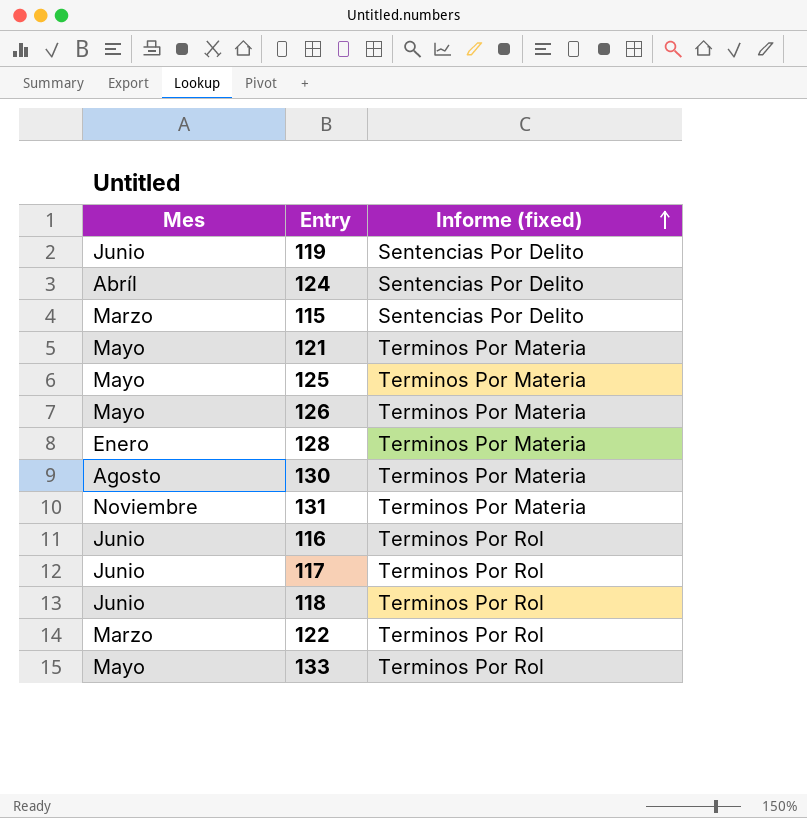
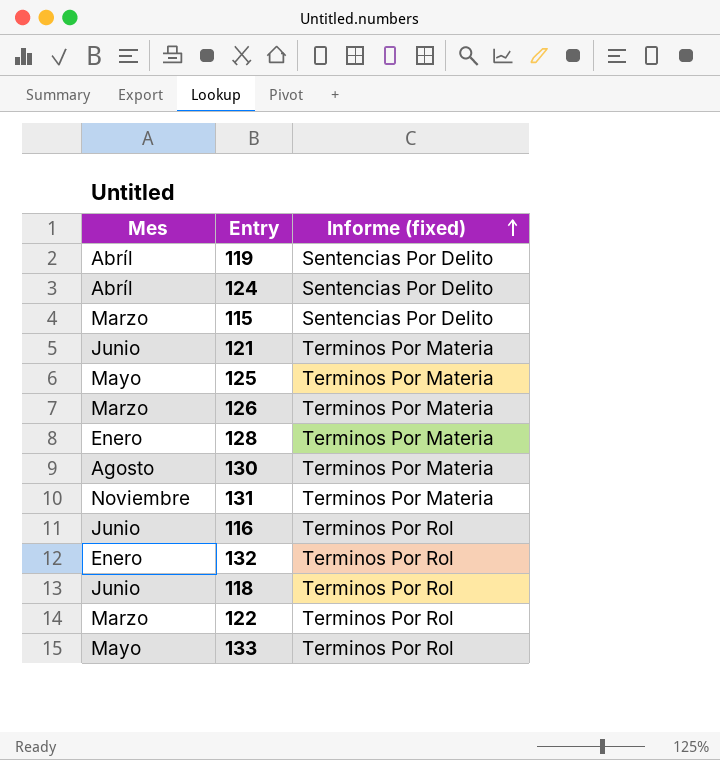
row 117: Junio | Terminos Por Rol -> none
119 | Mes: Junio -> Abríl
121 | Mes: Mayo -> Junio
126 | Mes: Mayo -> Marzo
row 132: none -> Enero | Terminos Por Rol

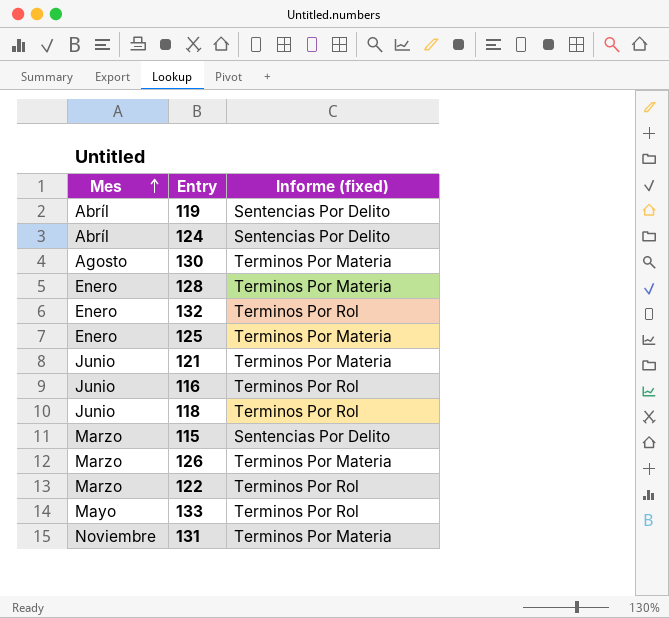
row order: Informe (fixed) ascending -> Mes ascending
125 | Mes: Mayo -> Enero

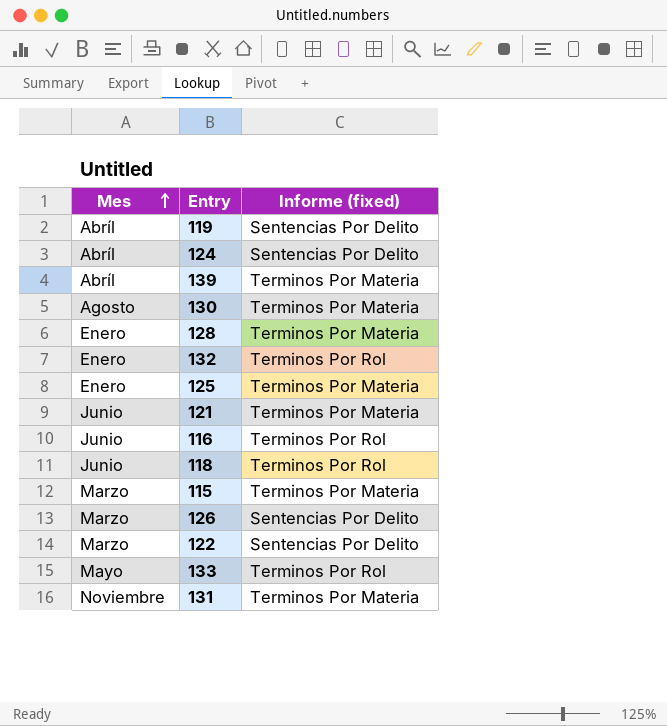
row 139: none -> Abríl | Terminos Por Materia
115 | Informe (fixed): Sentencias Por Delito -> Terminos Por Materia
126 | Informe (fixed): Terminos Por Materia -> Sentencias Por Delito
122 | Informe (fixed): Terminos Por Rol -> Sentencias Por Delito

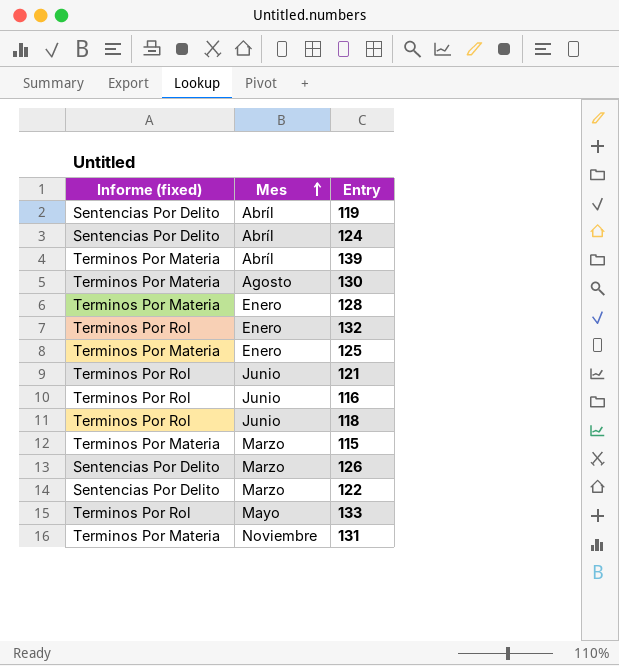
column Informe (fixed) | position: 3 -> 1
121 | Informe (fixed): Terminos Por Materia -> Terminos Por Rol

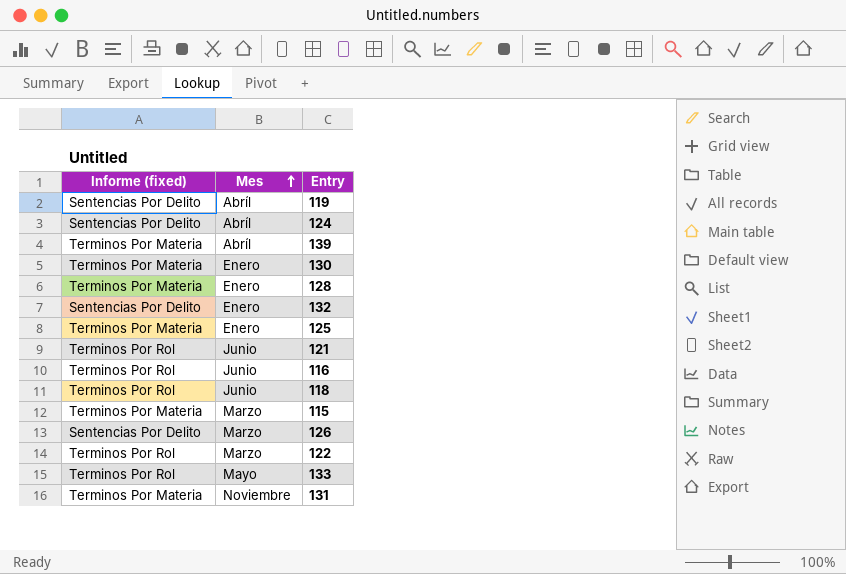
130 | Mes: Agosto -> Enero
132 | Informe (fixed): Terminos Por Rol -> Sentencias Por Delito
122 | Informe (fixed): Sentencias Por Delito -> Terminos Por Rol

